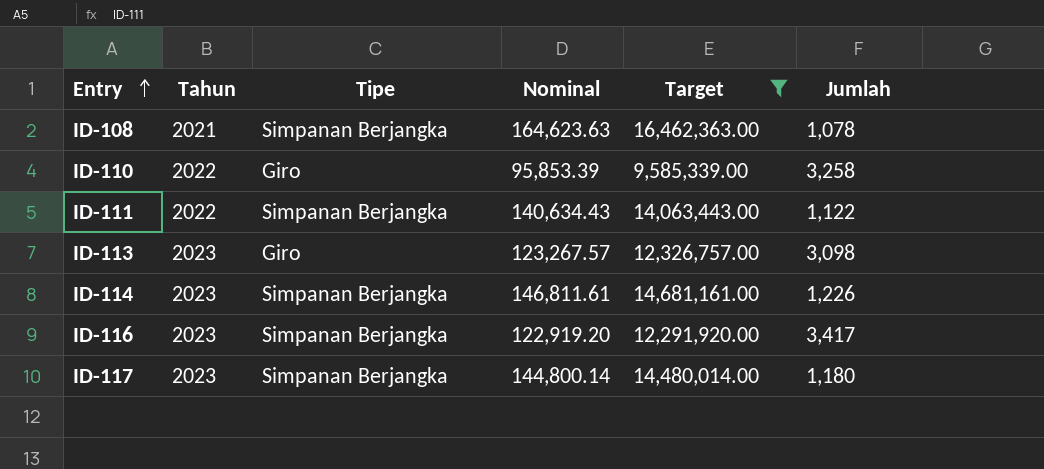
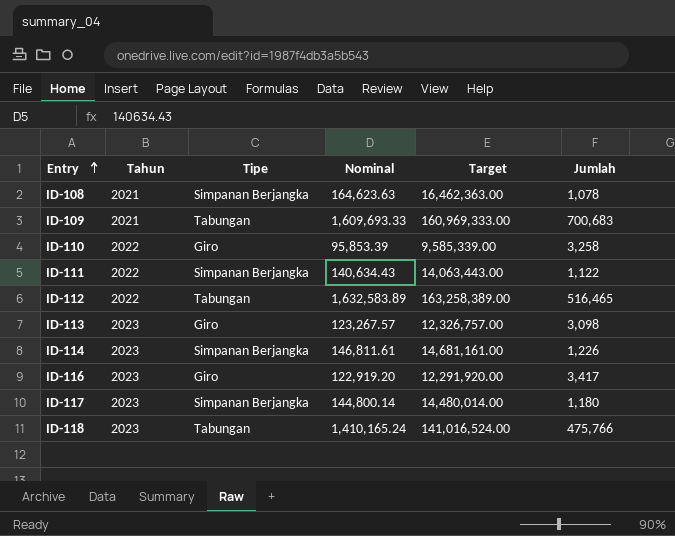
filter: Target <= 16,462,363.00 -> none
ID-116 | Tipe: Simpanan Berjangka -> Giro

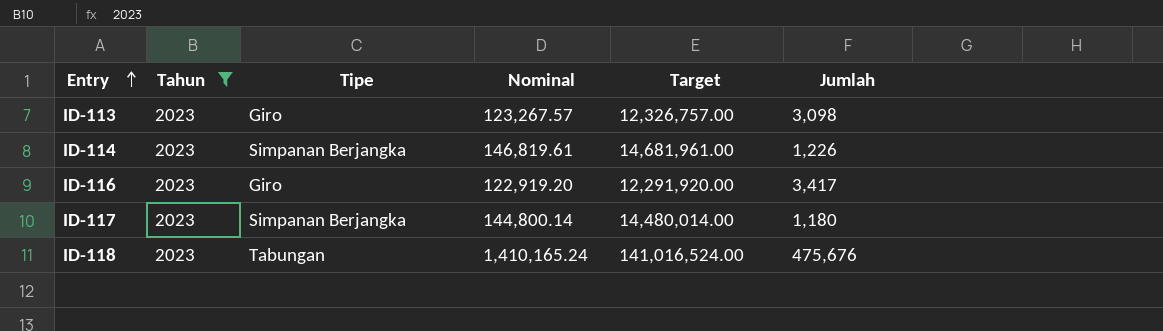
filter: none -> Tahun = 2023
ID-114 | Nominal: 146,811.61 -> 146,819.61
ID-114 | Target: 14,681,161.00 -> 14,681,961.00
ID-118 | Jumlah: 475,766 -> 475,676

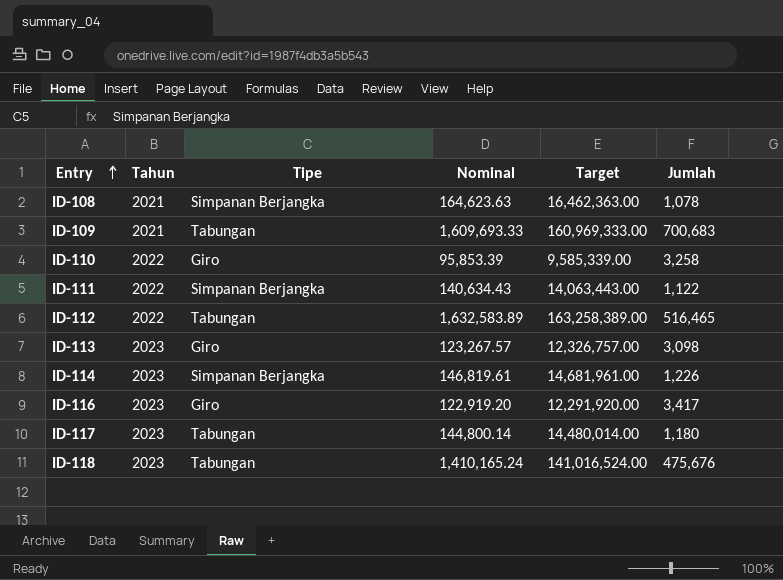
filter: Tahun = 2023 -> none
ID-117 | Tipe: Simpanan Berjangka -> Tabungan

